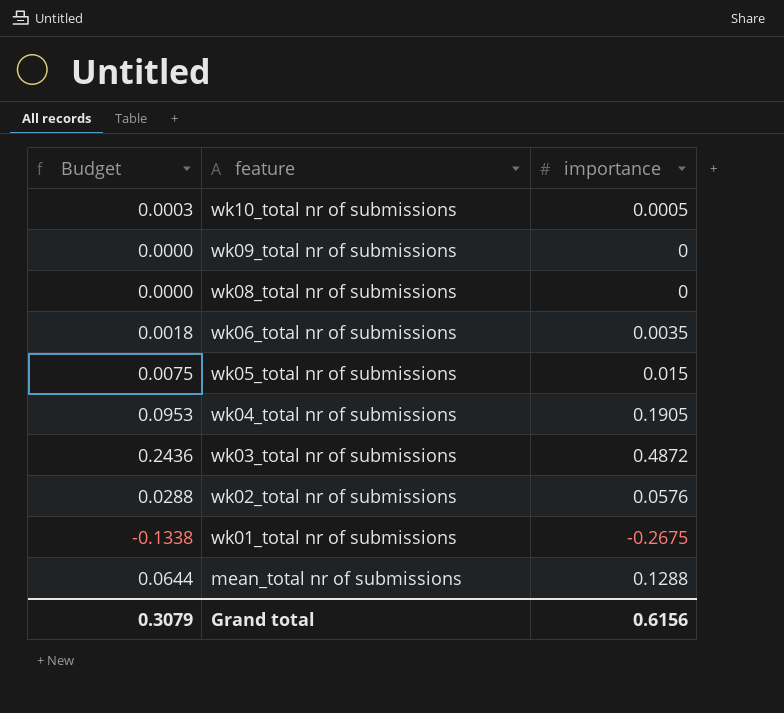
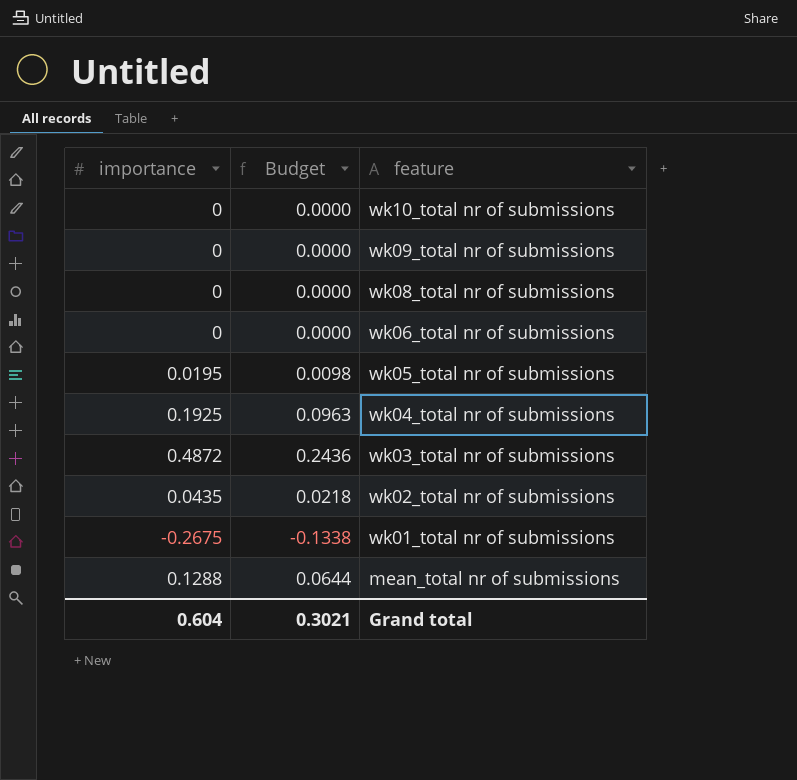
column importance | position: 3 -> 1
wk10_total nr of submissions | importance: 0.0005 -> 0
wk10_total nr of submissions | Budget: 0.0003 -> 0.0000
wk06_total nr of submissions | importance: 0.0035 -> 0
wk06_total nr of submissions | Budget: 0.0018 -> 0.0000
wk05_total nr of submissions | importance: 0.015 -> 0.0195
wk05_total nr of submissions | Budget: 0.0075 -> 0.0098
wk04_total nr of submissions | importance: 0.1905 -> 0.1925
wk04_total nr of submissions | Budget: 0.0953 -> 0.0963
wk02_total nr of submissions | importance: 0.0576 -> 0.0435
wk02_total nr of submissions | Budget: 0.0288 -> 0.0218
Grand total | importance: 0.6156 -> 0.604
Grand total | Budget: 0.3079 -> 0.3021

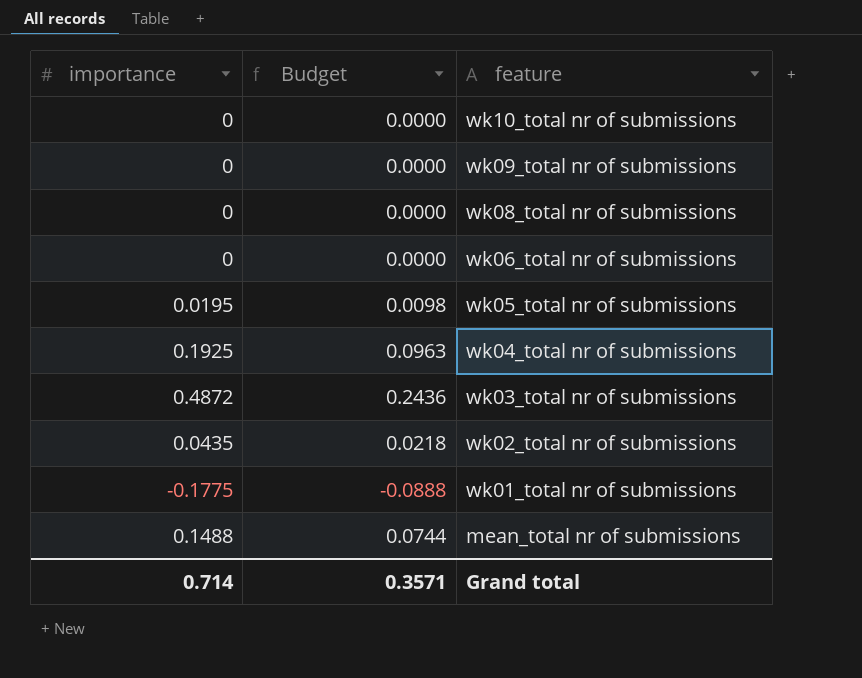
wk01_total nr of submissions | importance: -0.2675 -> -0.1775
wk01_total nr of submissions | Budget: -0.1338 -> -0.0888
mean_total nr of submissions | importance: 0.1288 -> 0.1488
mean_total nr of submissions | Budget: 0.0644 -> 0.0744
Grand total | importance: 0.604 -> 0.714
Grand total | Budget: 0.3021 -> 0.3571

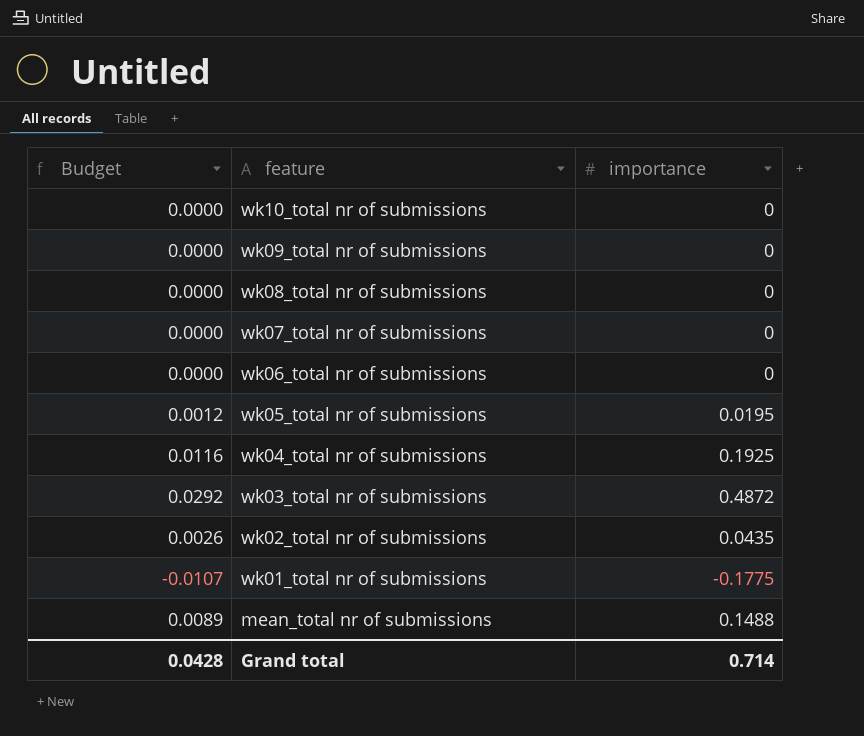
column Budget | formula: [importance] * 0.5 -> [importance] * 0.06
column importance | position: 1 -> 3
row wk07_total nr of submissions: none -> 0.0000 | 0
Grand total | Budget: 0.3571 -> 0.0428

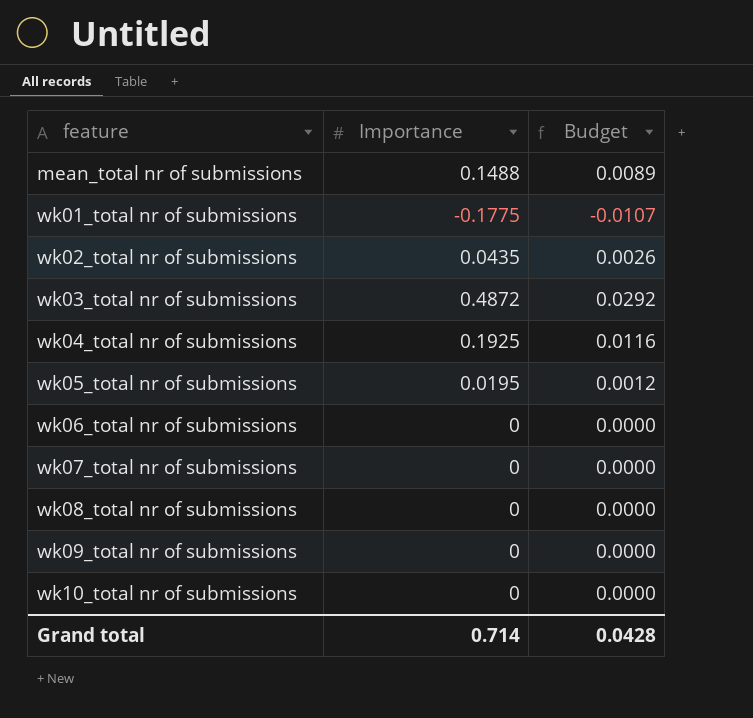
row order: feature descending -> feature ascending
column name: importance -> Importance
column Budget | position: 1 -> 3

